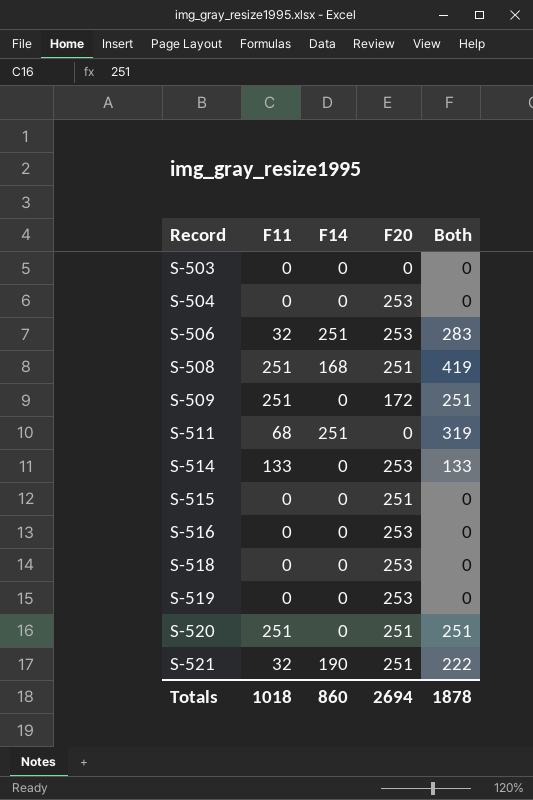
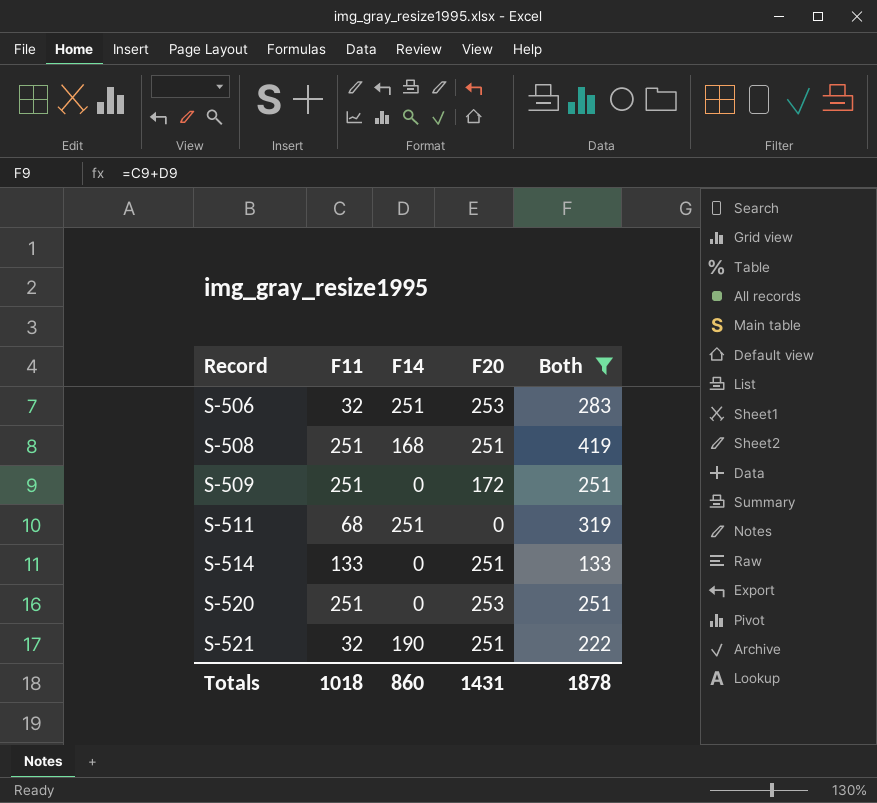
filter: none -> Both != 0
S-514 | F20: 253 -> 251
S-520 | F20: 251 -> 253
Totals | F20: 2694 -> 1431

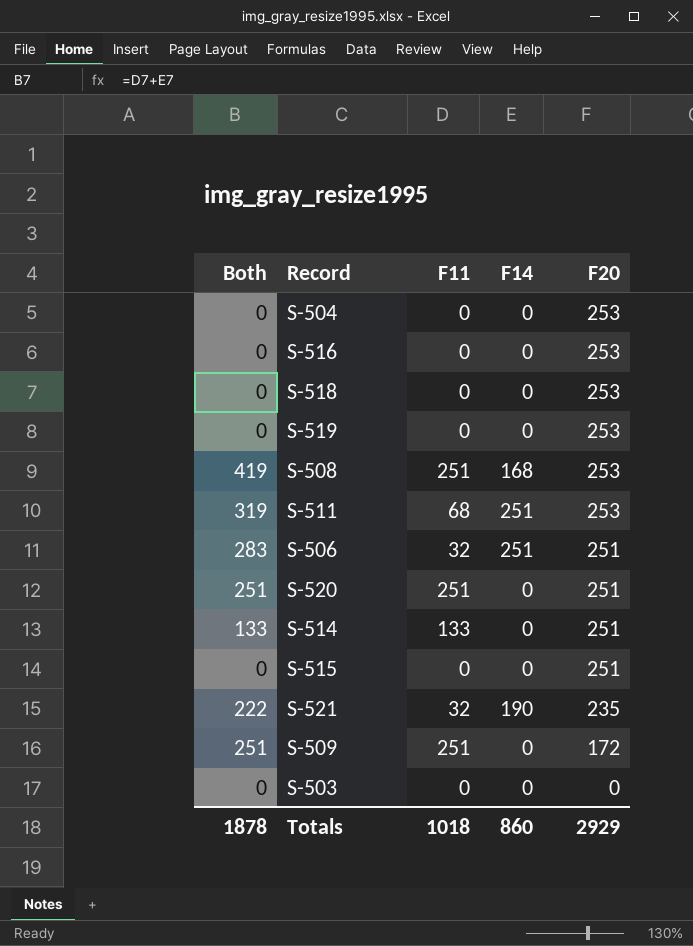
filter: Both != 0 -> none
row order: Record ascending -> F20 descending
column Both | position: 5 -> 1
S-508 | F20: 251 -> 253
S-511 | F20: 0 -> 253
S-506 | F20: 253 -> 251
S-520 | F20: 253 -> 251
S-521 | F20: 251 -> 235
Totals | F20: 1431 -> 2929

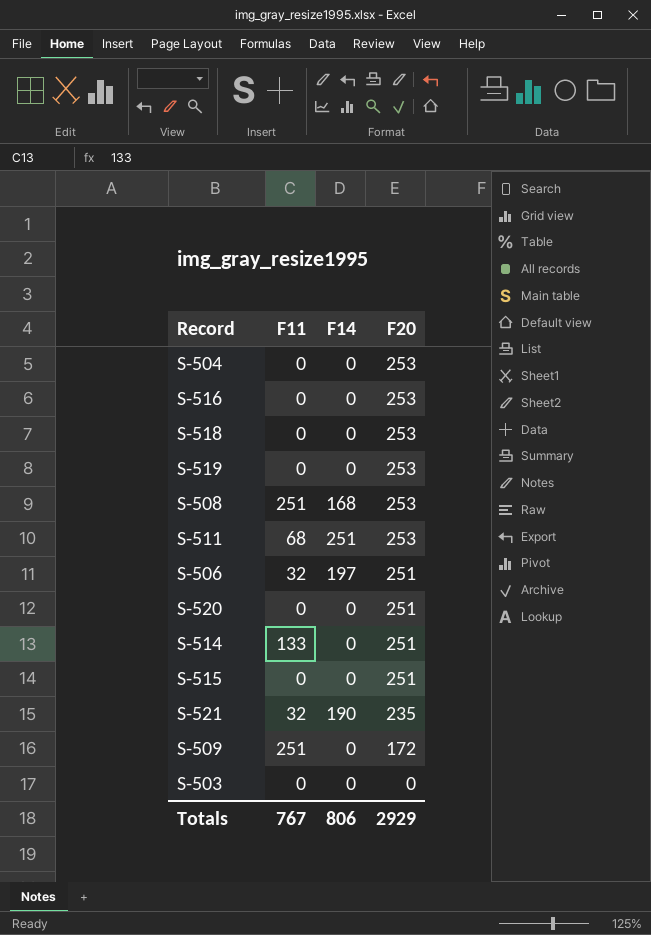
column Both | formula: [F11] + [F14] -> none
S-506 | F14: 251 -> 197
S-520 | F11: 251 -> 0
Totals | F11: 1018 -> 767
Totals | F14: 860 -> 806

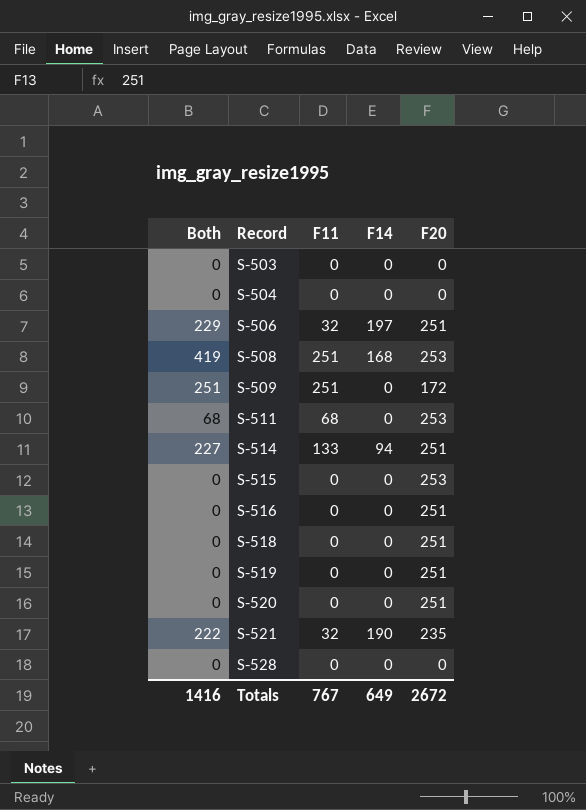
row order: F20 descending -> Record ascending
column Both | formula: none -> [F11] + [F14]
S-504 | F20: 253 -> 0
S-511 | F14: 251 -> 0
S-514 | F14: 0 -> 94
S-515 | F20: 251 -> 253
S-516 | F20: 253 -> 251
S-518 | F20: 253 -> 251
S-519 | F20: 253 -> 251
row S-528: none -> 0 | 0 | 0 | 0
Totals | F14: 806 -> 649
Totals | F20: 2929 -> 2672

